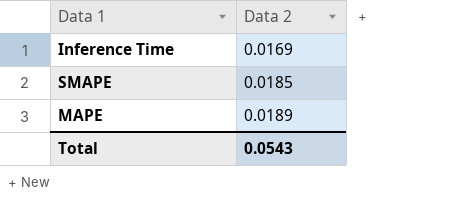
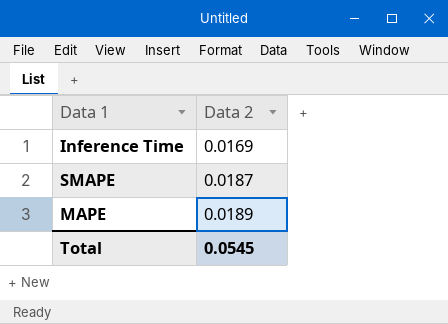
SMAPE | Data 2: 0.0185 -> 0.0187
Total | Data 2: 0.0543 -> 0.0545

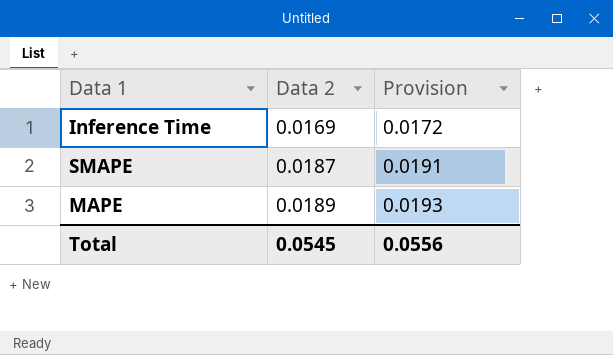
column Provision | formula: none -> [Data 2] * 1.02

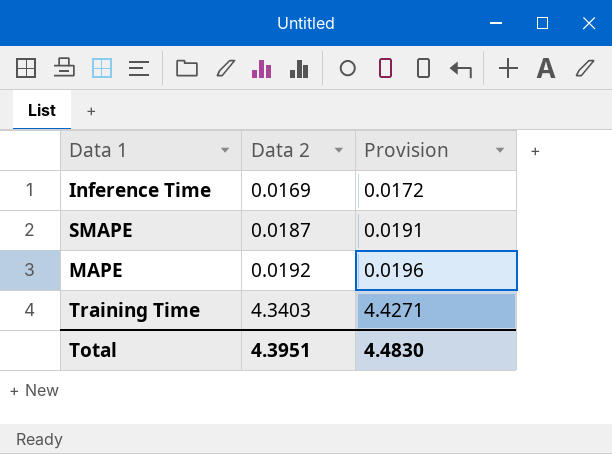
MAPE | Data 2: 0.0189 -> 0.0192
MAPE | Provision: 0.0193 -> 0.0196
row Training Time: none -> 4.3403 | 4.4271
Total | Data 2: 0.0545 -> 4.3951
Total | Provision: 0.0556 -> 4.4830

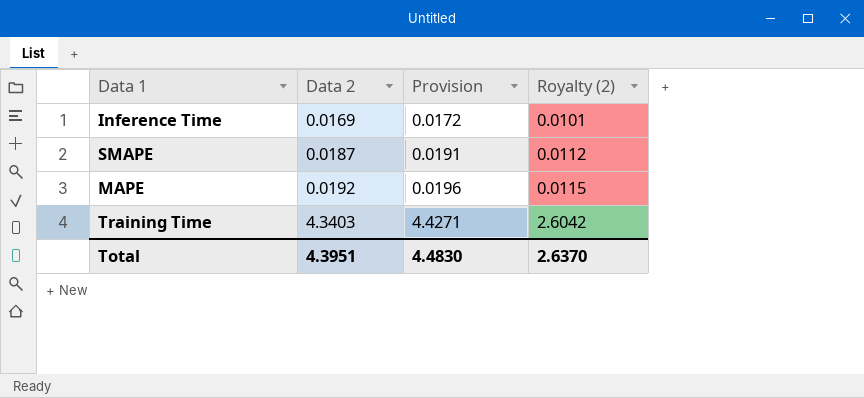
column Royalty (2) | formula: none -> [Data 2] * 0.6

